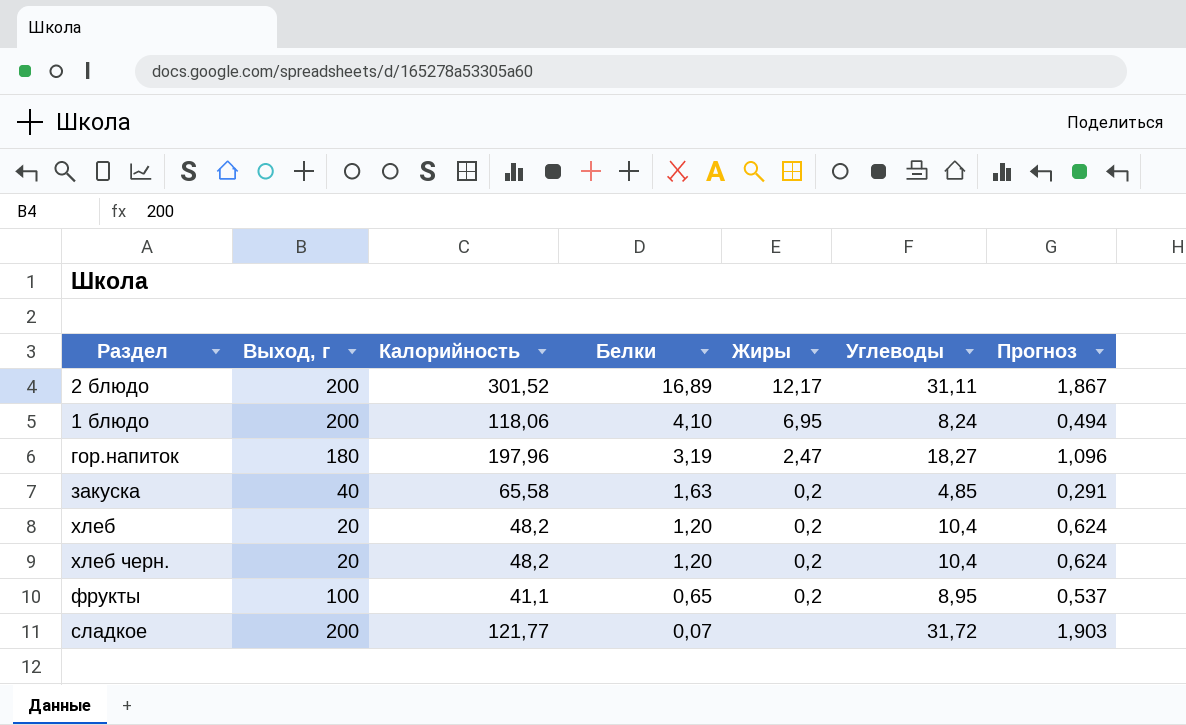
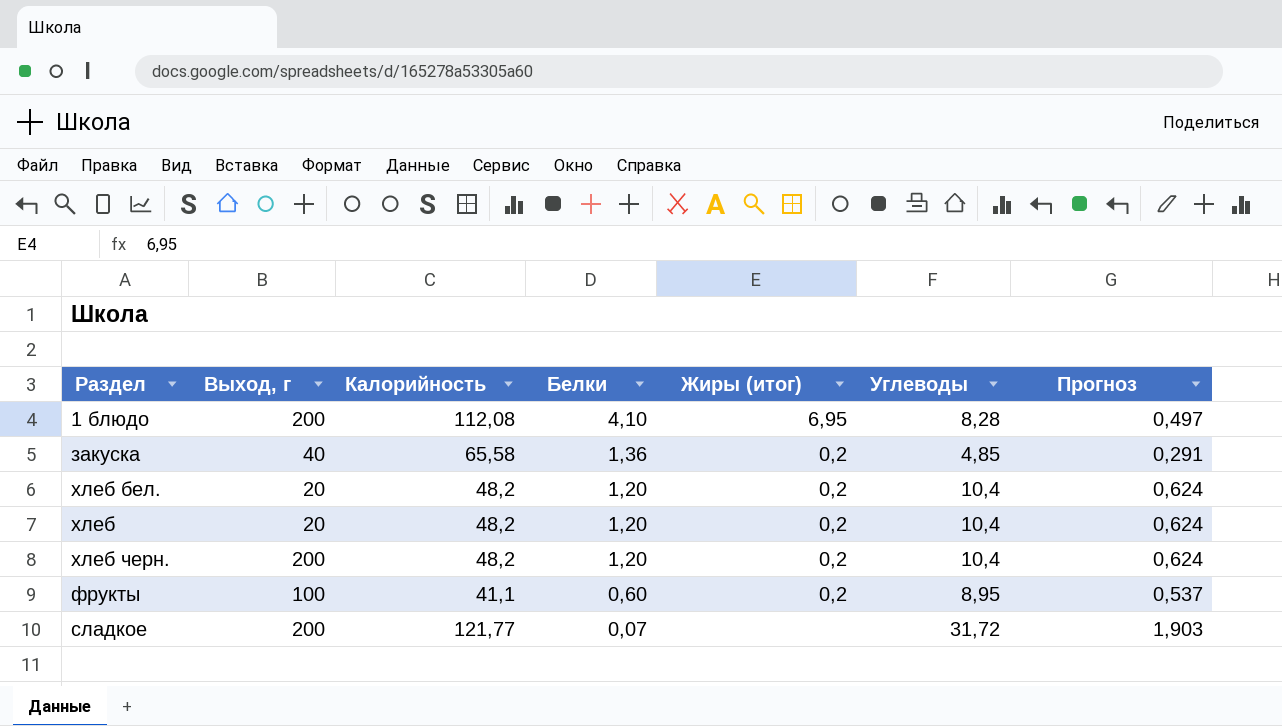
column name: Жиры -> Жиры (итог)
row 2 блюдо: 200 | 301,52 | 16,89 | 12,17 | 31,11 | 1,867 -> none
row гор.напиток: 180 | 197,96 | 3,19 | 2,47 | 18,27 | 1,096 -> none
1 блюдо | Калорийность: 118,06 -> 112,08
1 блюдо | Углеводы: 8,24 -> 8,28
1 блюдо | Прогноз: 0,494 -> 0,497
закуска | Белки: 1,63 -> 1,36
row хлеб бел.: none -> 20 | 48,2 | 1,20 | 0,2 | 10,4 | 0,624
хлеб черн. | Выход, г: 20 -> 200
фрукты | Белки: 0,65 -> 0,60

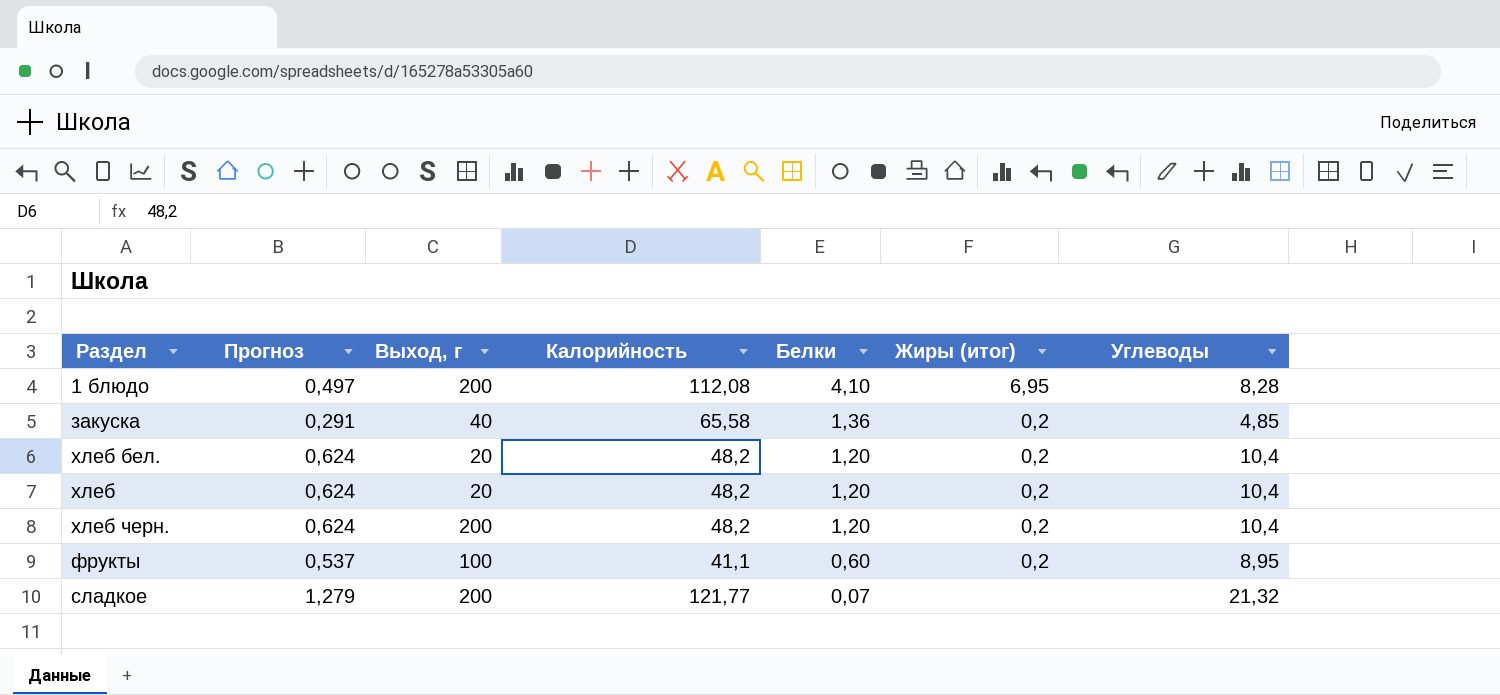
column Прогноз | position: 7 -> 2
сладкое | Прогноз: 1,903 -> 1,279
сладкое | Углеводы: 31,72 -> 21,32

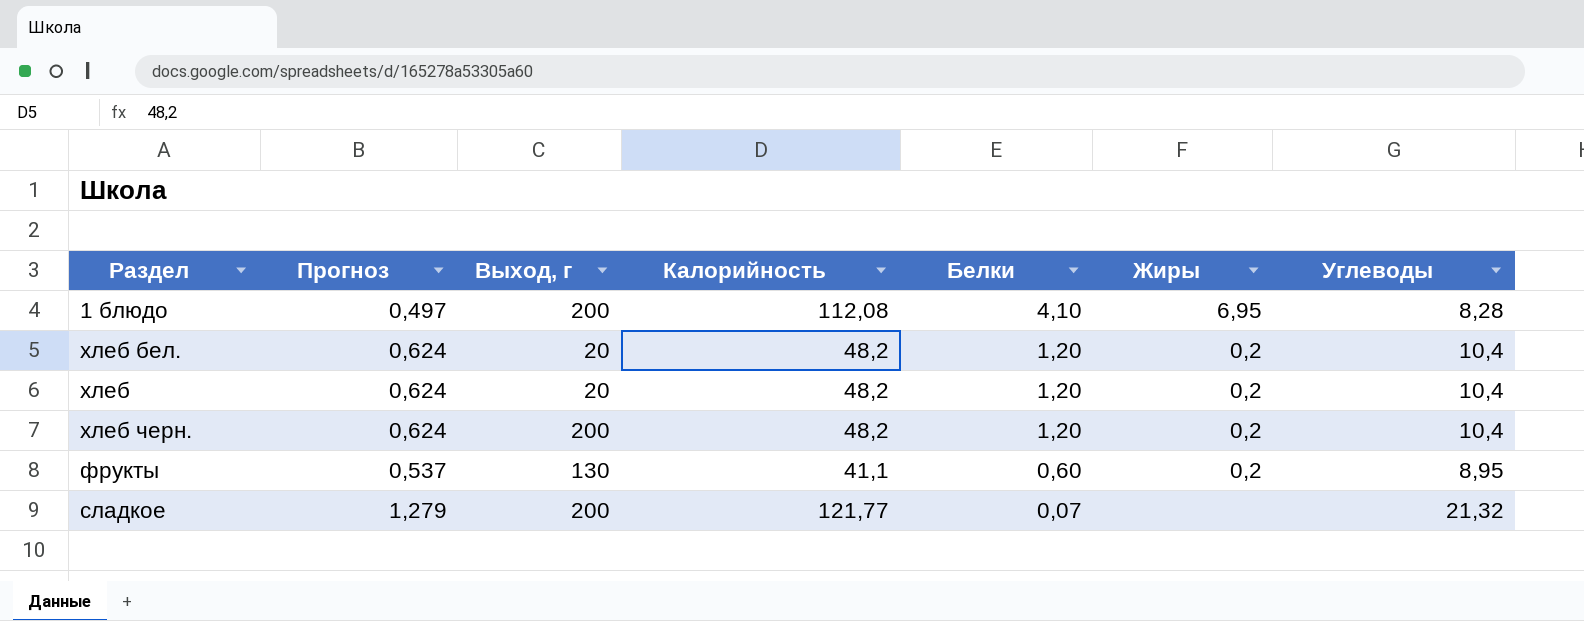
column name: Жиры (итог) -> Жиры
row закуска: 0,291 | 40 | 65,58 | 1,36 | 0,2 | 4,85 -> none
фрукты | Выход, г: 100 -> 130

